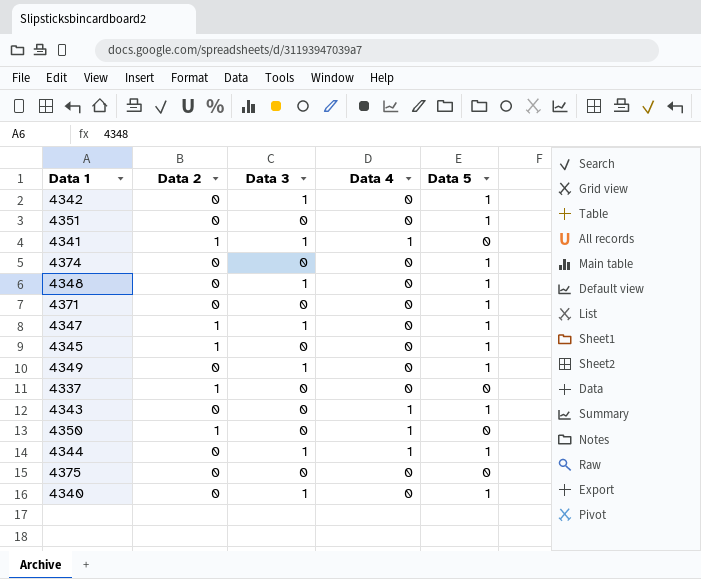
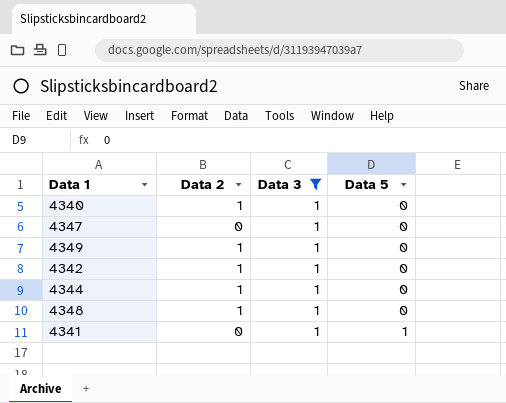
filter: none -> Data 3 = 1
row order: none -> Data 5 ascending
column Data 4 | position: 4 -> none
4340 | Data 2: 0 -> 1
4340 | Data 5: 1 -> 0
4347 | Data 2: 1 -> 0
4347 | Data 5: 1 -> 0
4349 | Data 2: 0 -> 1
4349 | Data 5: 1 -> 0
4342 | Data 2: 0 -> 1
4342 | Data 5: 1 -> 0
4344 | Data 2: 0 -> 1
4344 | Data 5: 1 -> 0
4348 | Data 2: 0 -> 1
4348 | Data 5: 1 -> 0
4341 | Data 2: 1 -> 0
4341 | Data 5: 0 -> 1

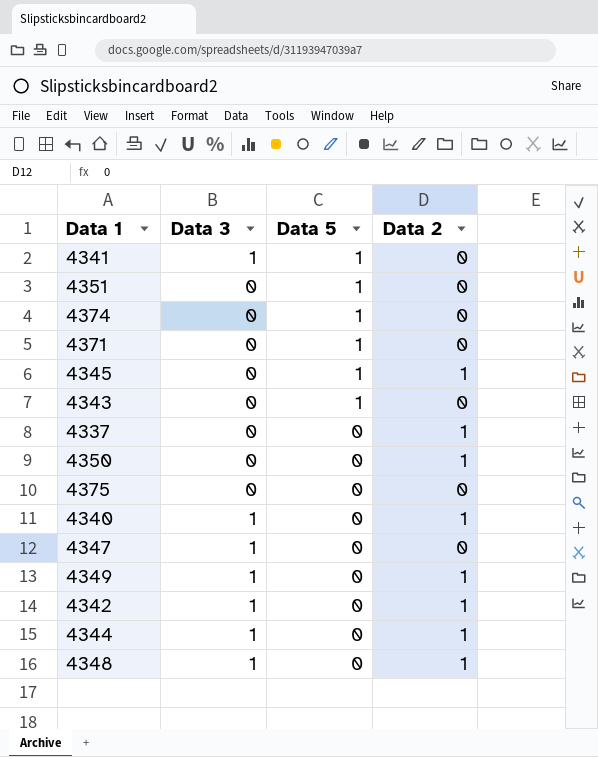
filter: Data 3 = 1 -> none
row order: Data 5 ascending -> Data 5 descending
column Data 2 | position: 2 -> 4

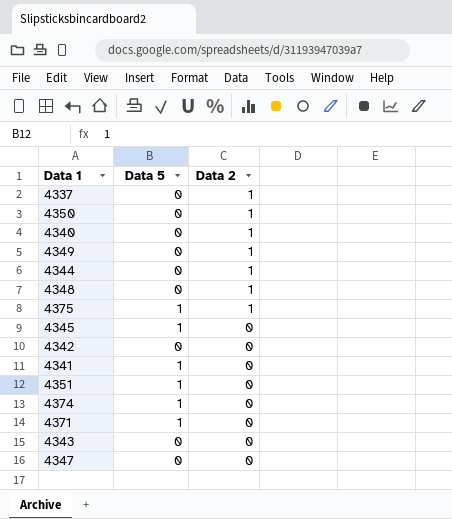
row order: Data 5 descending -> Data 2 descending
column Data 3 | position: 2 -> none
4375 | Data 5: 0 -> 1
4375 | Data 2: 0 -> 1
4345 | Data 2: 1 -> 0
4342 | Data 2: 1 -> 0
4343 | Data 5: 1 -> 0

